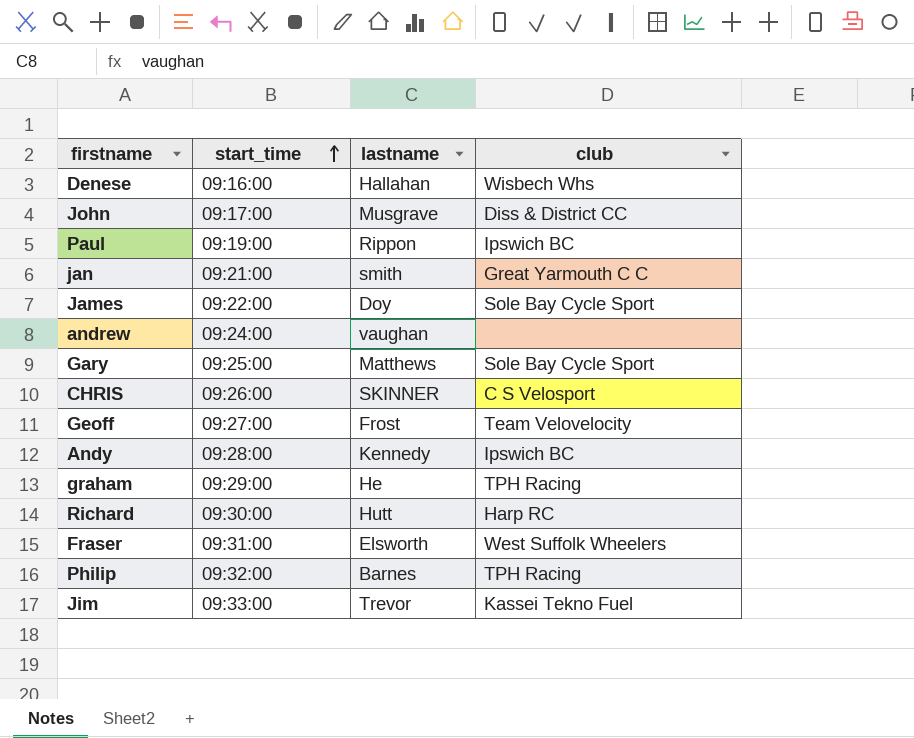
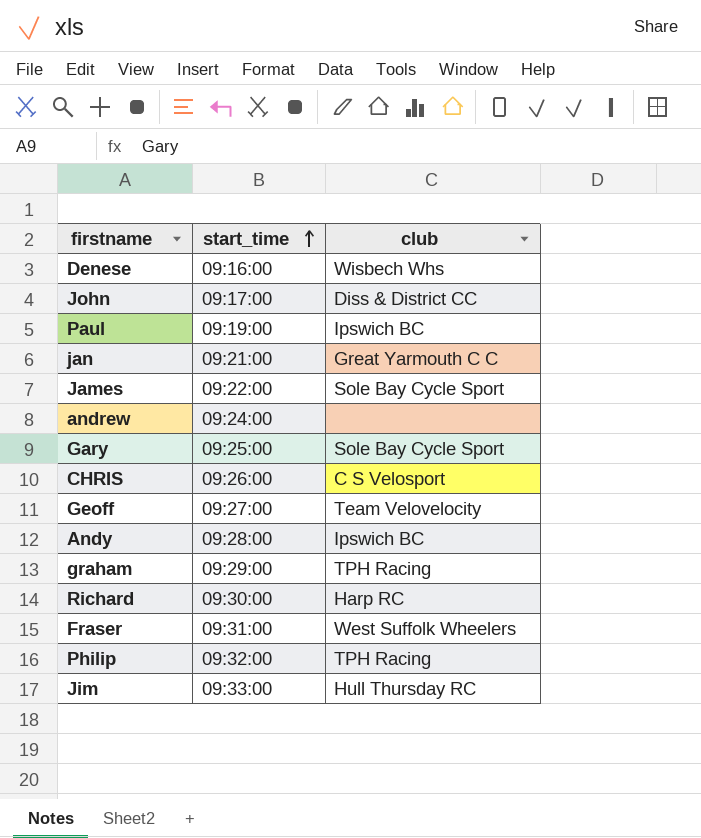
column lastname | position: 3 -> none
Jim | club: Kassei Tekno Fuel -> Hull Thursday RC

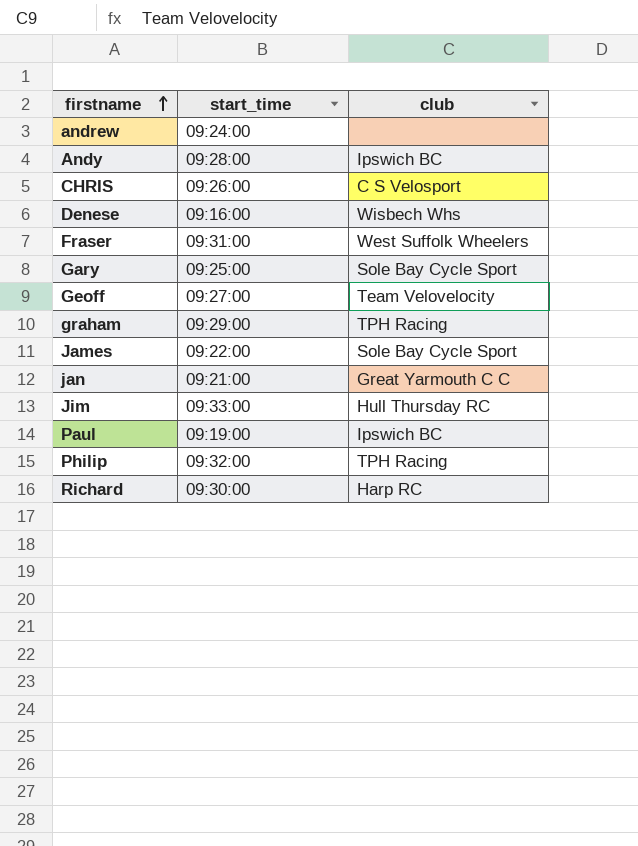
row order: start_time ascending -> firstname ascending
row John: 09:17:00 | Diss & District CC -> none

